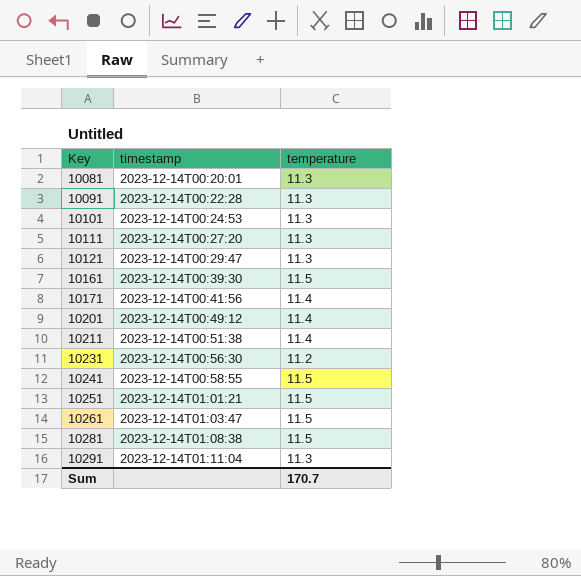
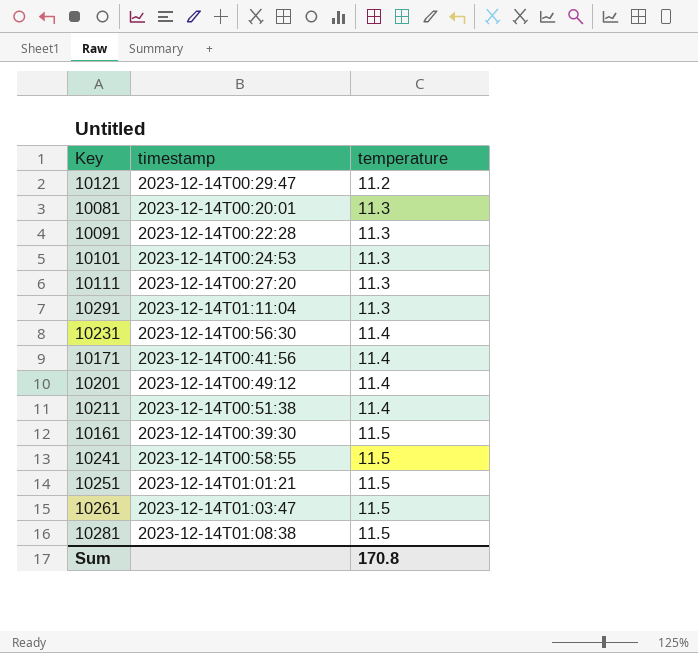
row order: Key ascending -> temperature ascending
10121 | temperature: 11.3 -> 11.2
10231 | temperature: 11.2 -> 11.4
Sum | temperature: 170.7 -> 170.8

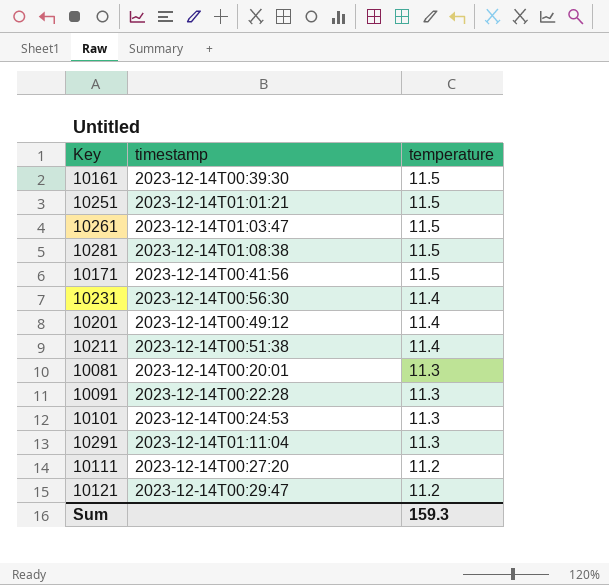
row order: temperature ascending -> temperature descending
row 10241: 2023-12-14T00:58:55 | 11.5 -> none
10171 | temperature: 11.4 -> 11.5
10111 | temperature: 11.3 -> 11.2
Sum | temperature: 170.8 -> 159.3

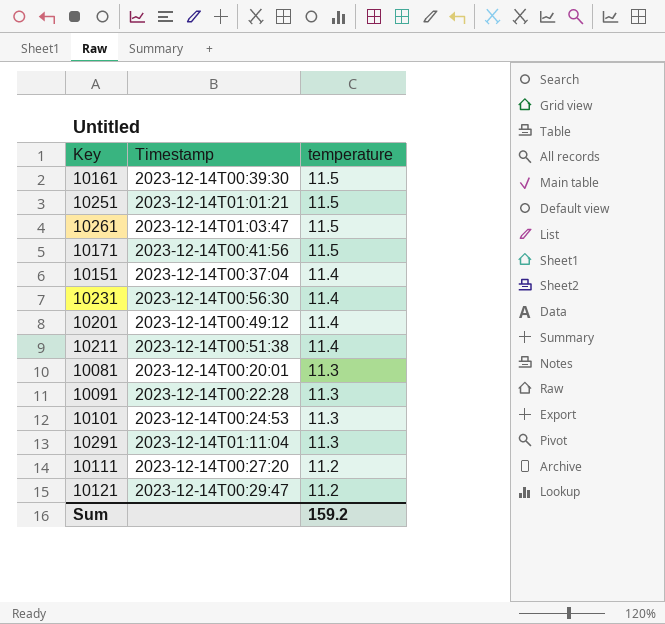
column name: timestamp -> Timestamp
row 10281: 2023-12-14T01:08:38 | 11.5 -> none
row 10151: none -> 2023-12-14T00:37:04 | 11.4
Sum | temperature: 159.3 -> 159.2

